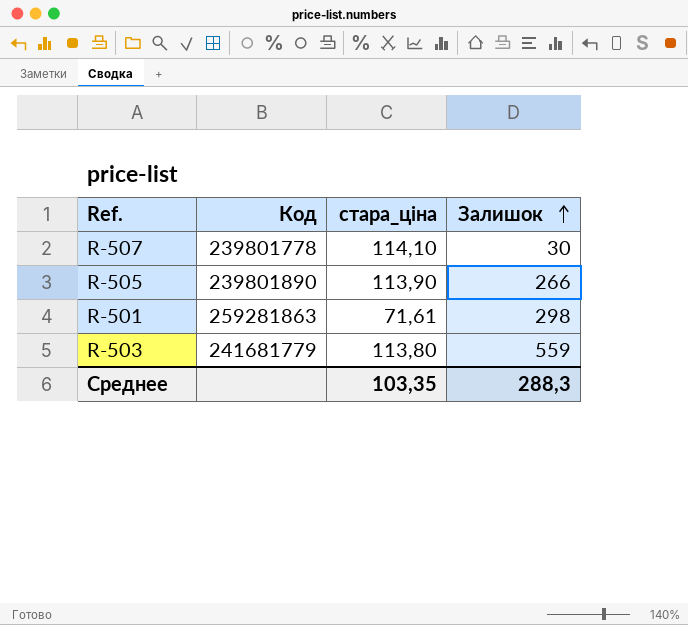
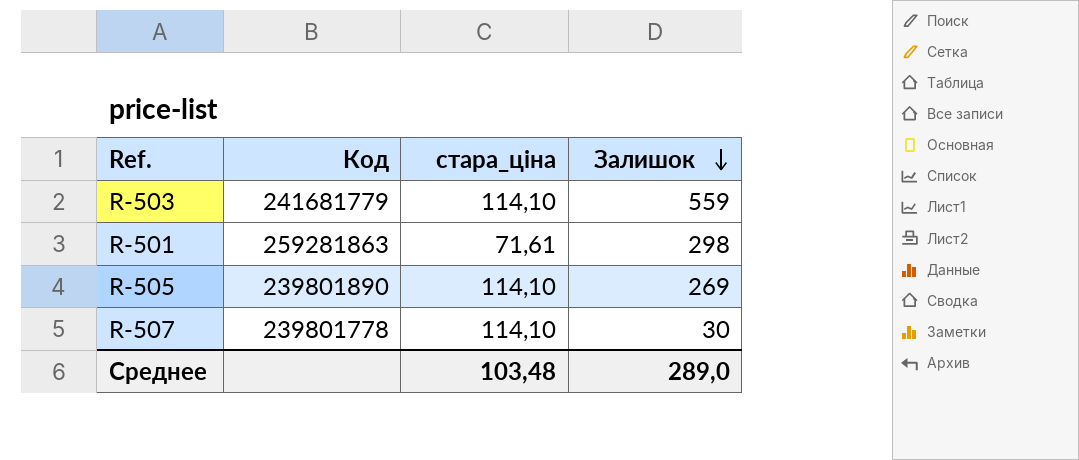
row order: Залишок ascending -> Залишок descending
R-503 | стара_ціна: 113,80 -> 114,10
R-505 | стара_ціна: 113,90 -> 114,10
R-505 | Залишок: 266 -> 269
Среднее | стара_ціна: 103,35 -> 103,48
Среднее | Залишок: 288,3 -> 289,0

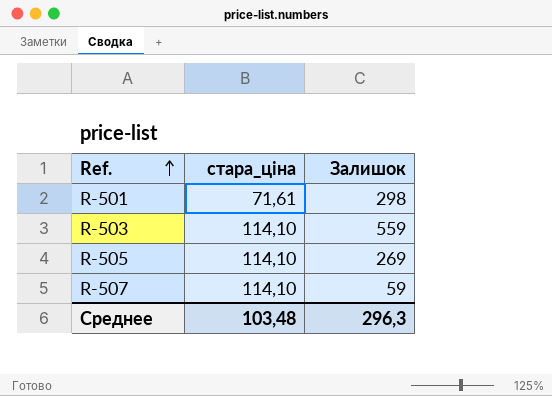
row order: Залишок descending -> Ref. ascending
column Код | position: 2 -> none
R-507 | Залишок: 30 -> 59
Среднее | Залишок: 289,0 -> 296,3

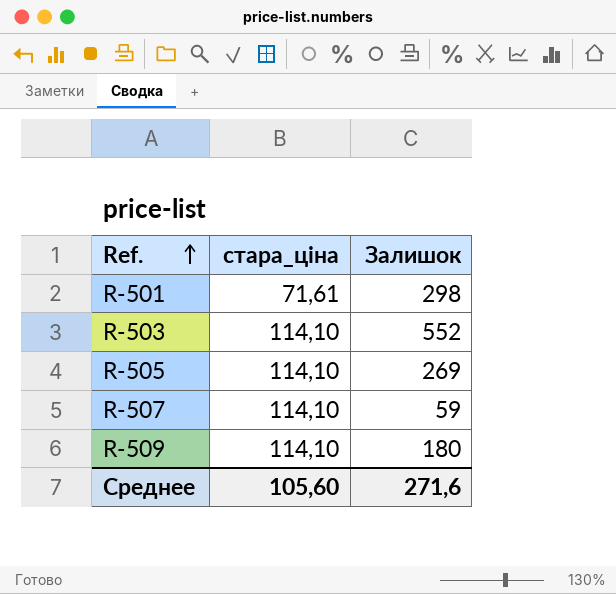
R-503 | Залишок: 559 -> 552
row R-509: none -> 114,10 | 180
Среднее | стара_ціна: 103,48 -> 105,60
Среднее | Залишок: 296,3 -> 271,6

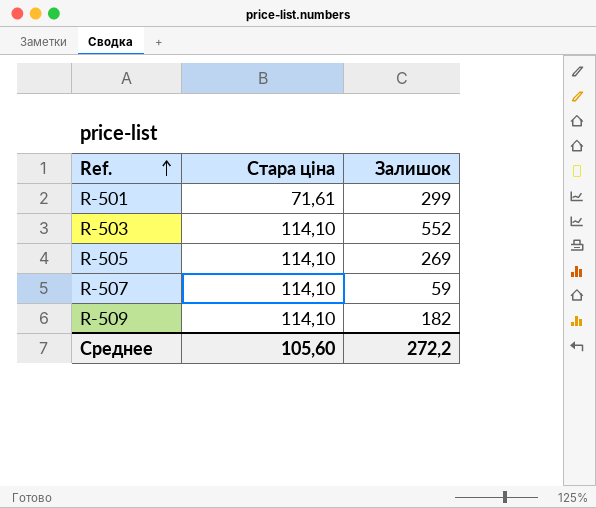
column name: стара_ціна -> Стара ціна
R-501 | Залишок: 298 -> 299
R-509 | Залишок: 180 -> 182
Среднее | Залишок: 271,6 -> 272,2

